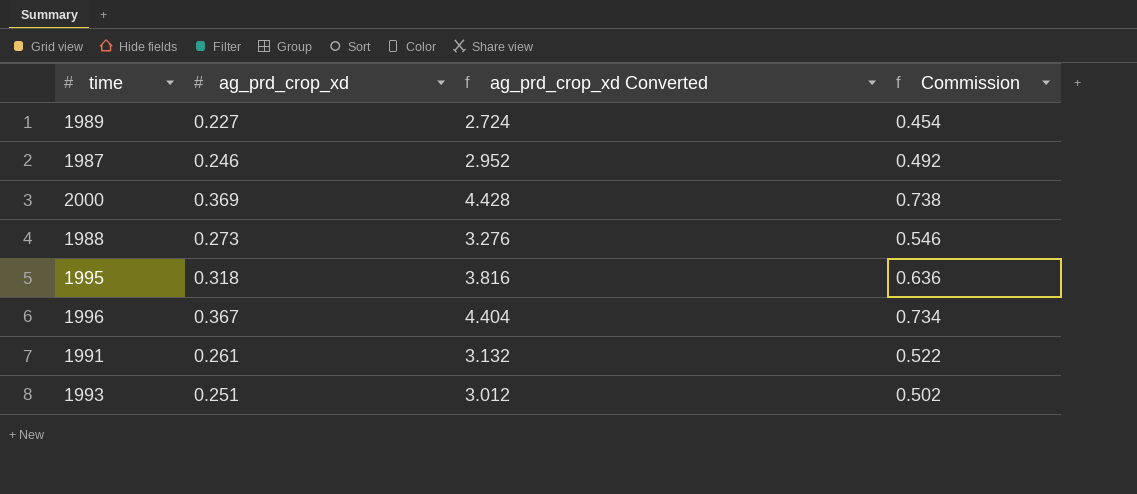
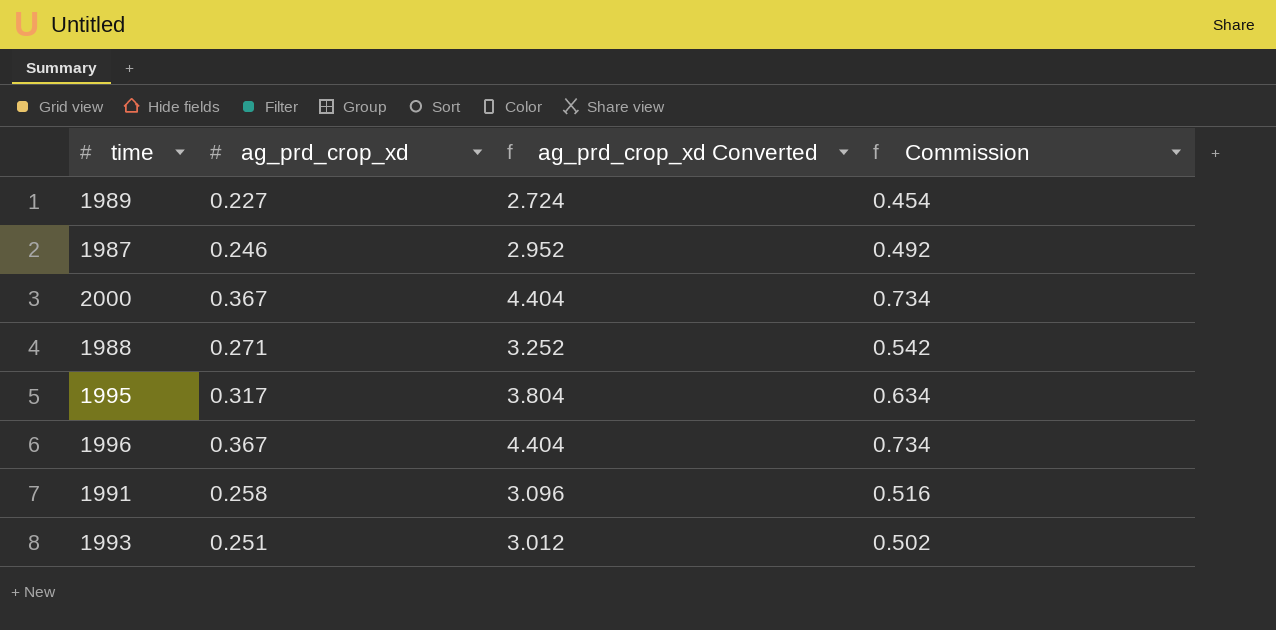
2000 | ag_prd_crop_xd: 0.369 -> 0.367
2000 | ag_prd_crop_xd Converted: 4.428 -> 4.404
2000 | Commission: 0.738 -> 0.734
1988 | ag_prd_crop_xd: 0.273 -> 0.271
1988 | ag_prd_crop_xd Converted: 3.276 -> 3.252
1988 | Commission: 0.546 -> 0.542
1995 | ag_prd_crop_xd: 0.318 -> 0.317
1995 | ag_prd_crop_xd Converted: 3.816 -> 3.804
1995 | Commission: 0.636 -> 0.634
1991 | ag_prd_crop_xd: 0.261 -> 0.258
1991 | ag_prd_crop_xd Converted: 3.132 -> 3.096
1991 | Commission: 0.522 -> 0.516

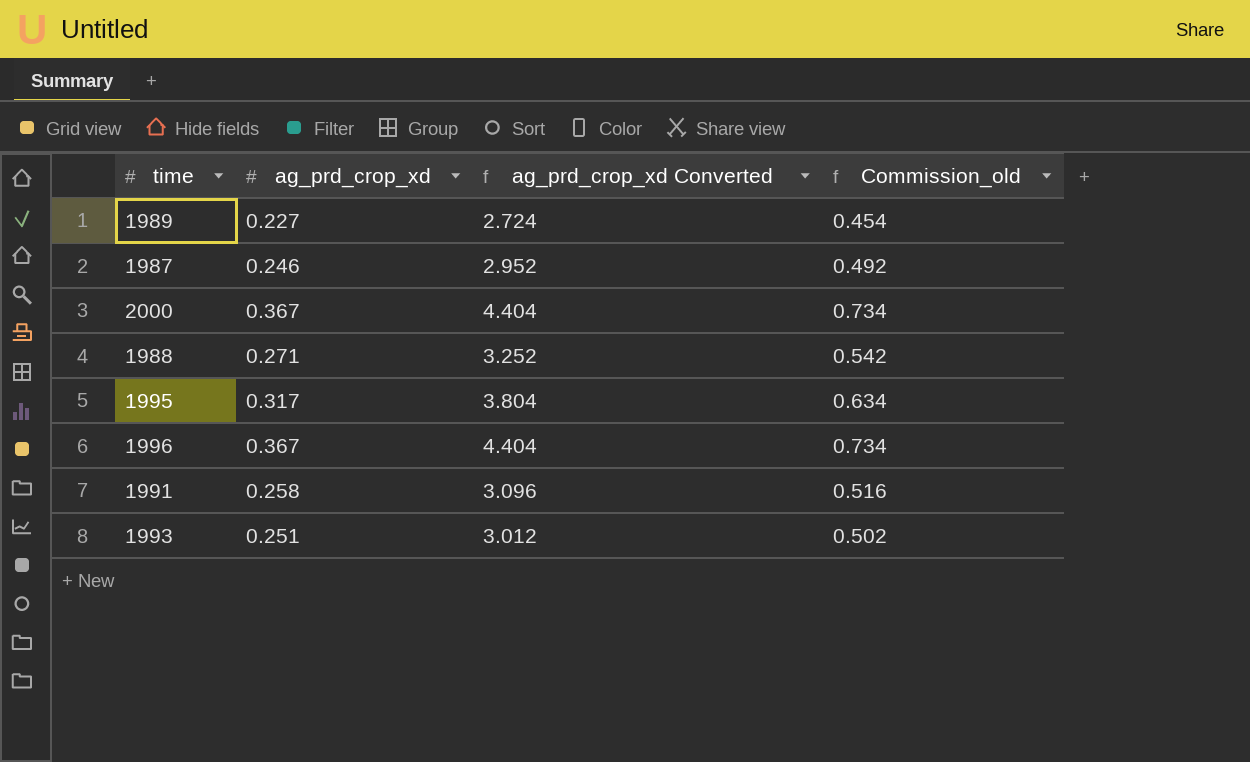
column name: Commission -> Commission_old

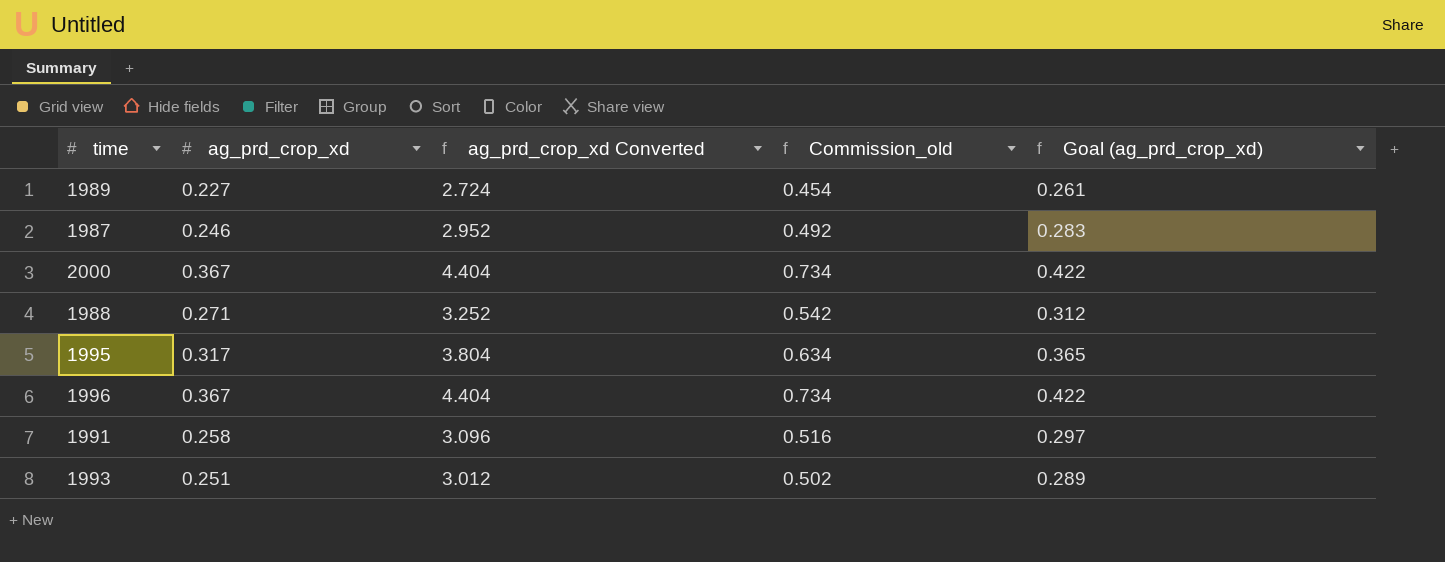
column Goal (ag_prd_crop_xd) | formula: none -> [ag_prd_crop_xd] * 1.15

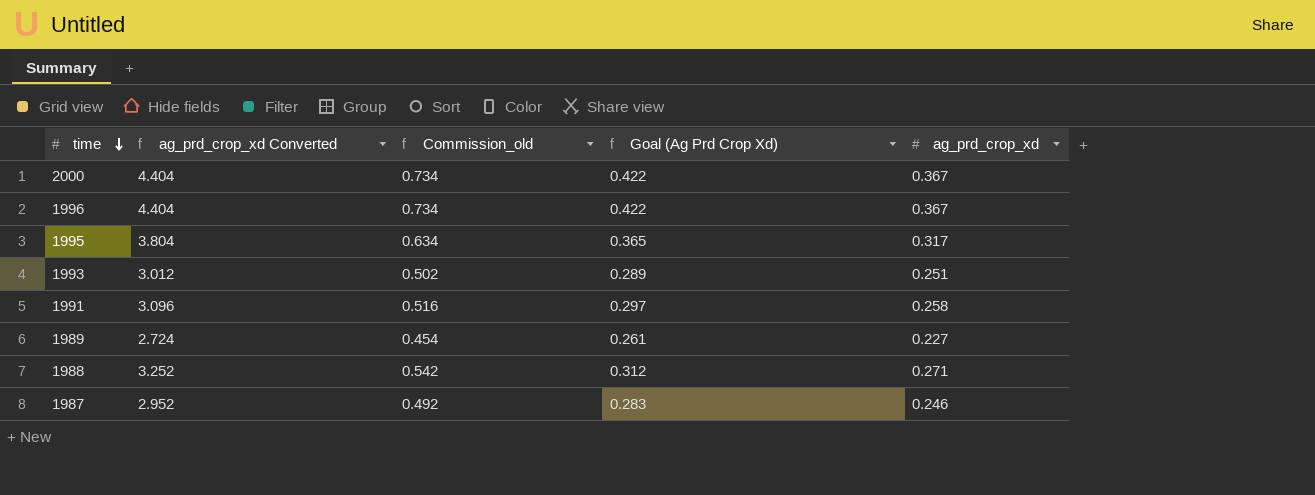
row order: none -> time descending
column name: Goal (ag_prd_crop_xd) -> Goal (Ag Prd Crop Xd)
column ag_prd_crop_xd | position: 2 -> 5

